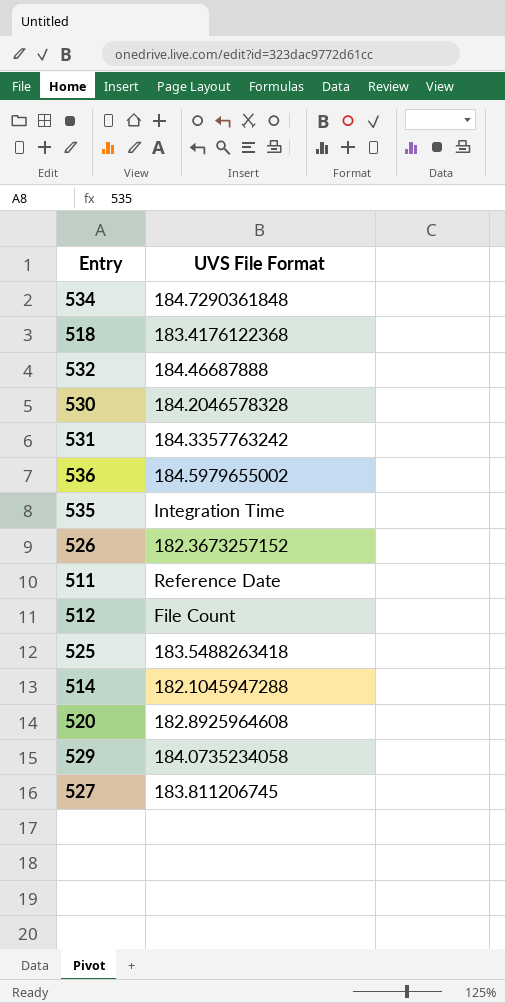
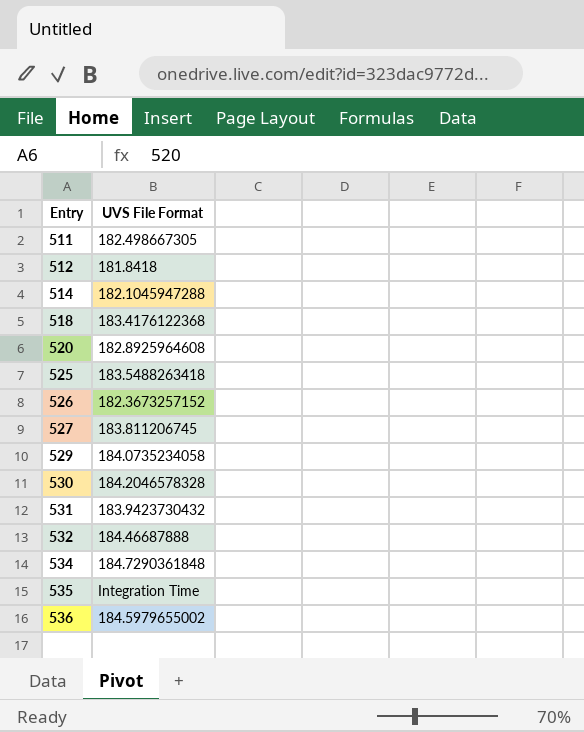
row order: none -> Entry ascending
511 | UVS File Format: Reference Date -> 182.498667305
512 | UVS File Format: File Count -> 181.8418
531 | UVS File Format: 184.3357763242 -> 183.9423730432

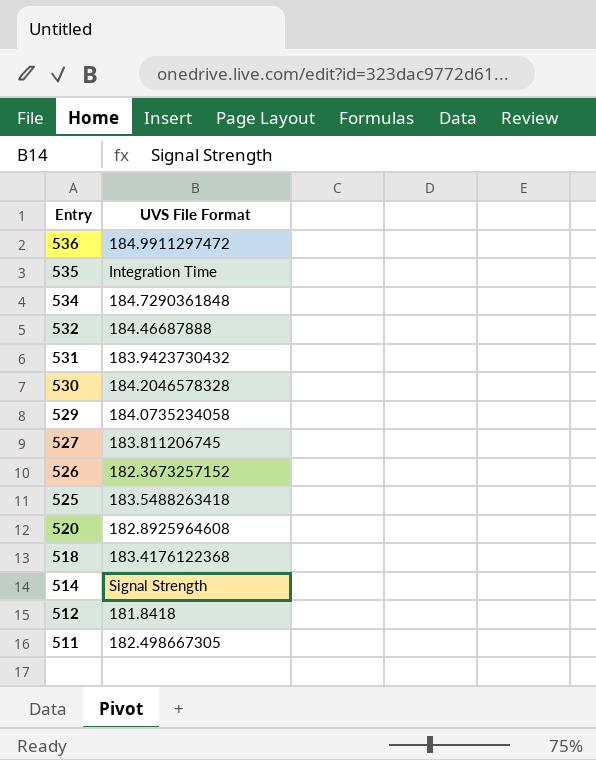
row order: Entry ascending -> Entry descending
536 | UVS File Format: 184.5979655002 -> 184.9911297472
514 | UVS File Format: 182.1045947288 -> Signal Strength

